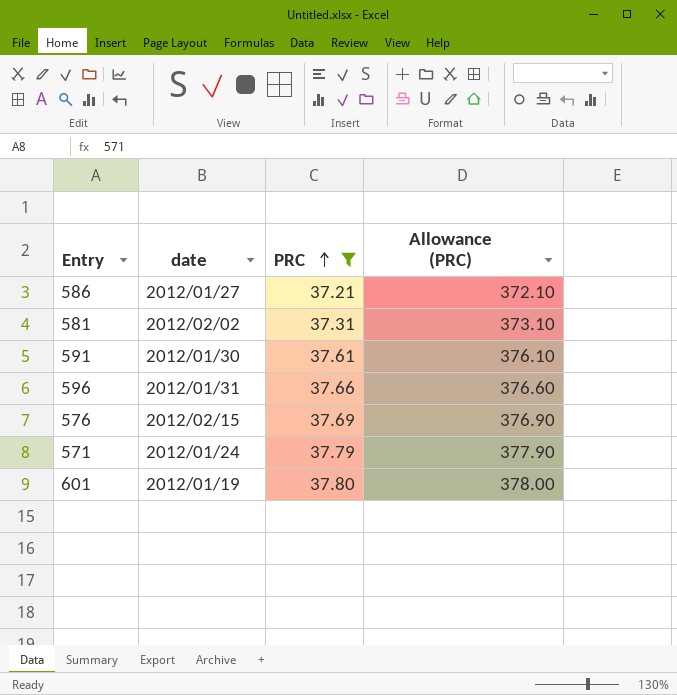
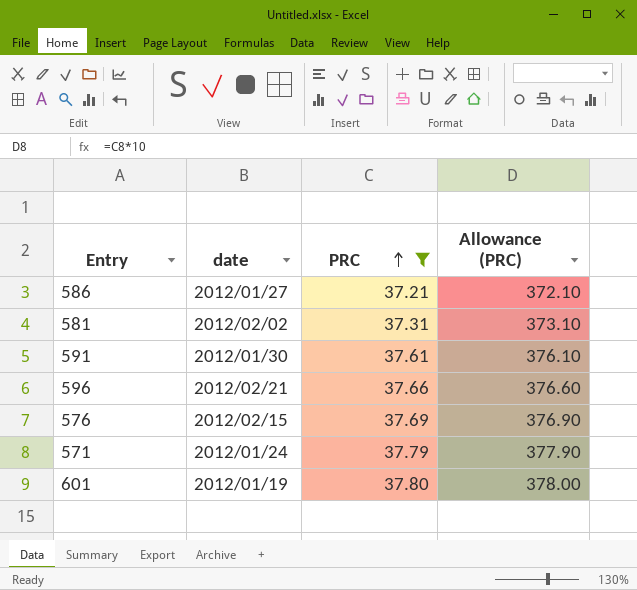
596 | date: 2012/01/31 -> 2012/02/21

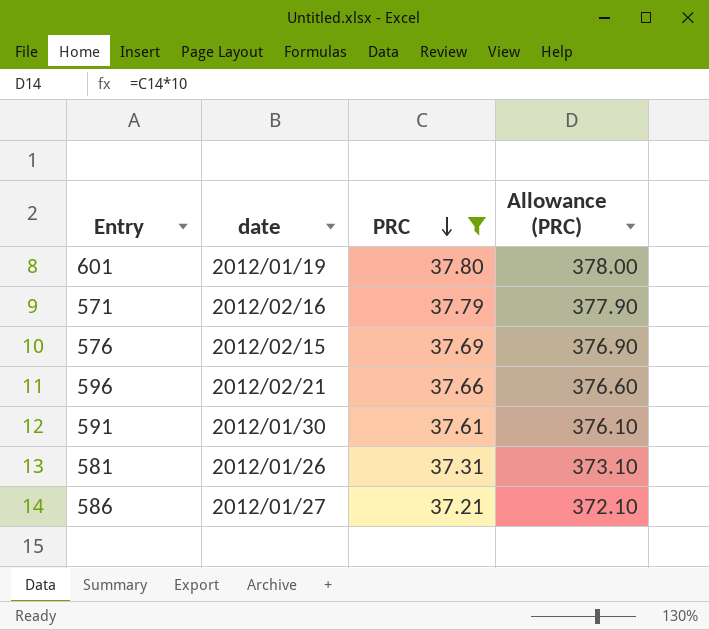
row order: PRC ascending -> PRC descending
571 | date: 2012/01/24 -> 2012/02/16
581 | date: 2012/02/02 -> 2012/01/26

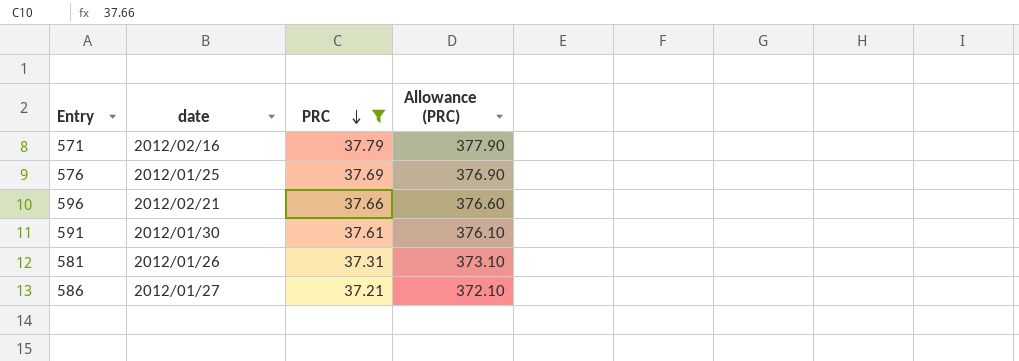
row 601: 2012/01/19 | 37.80 | 378.00 -> none
576 | date: 2012/02/15 -> 2012/01/25

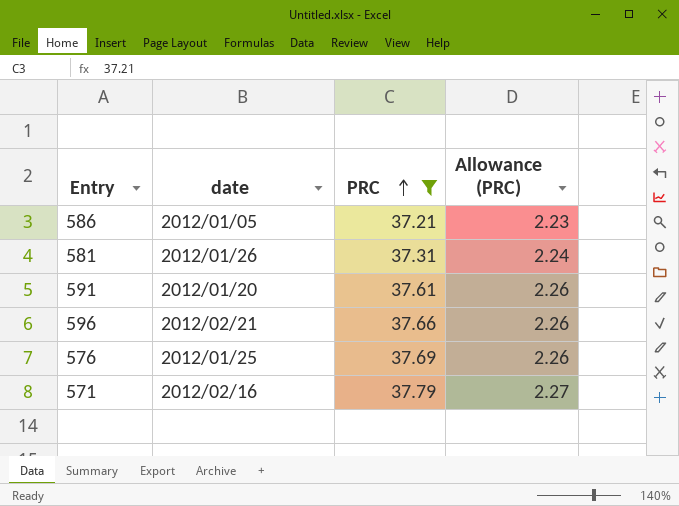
row order: PRC descending -> PRC ascending
column Allowance (PRC) | formula: [PRC] * 10 -> [PRC] * 0.06
586 | date: 2012/01/27 -> 2012/01/05
591 | date: 2012/01/30 -> 2012/01/20

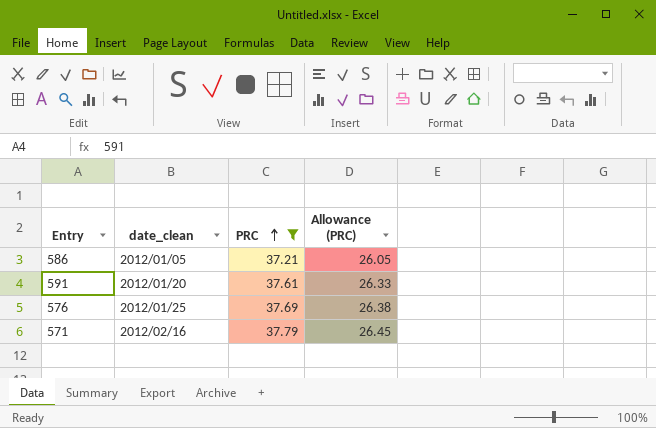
column name: date -> date_clean
column Allowance (PRC) | formula: [PRC] * 0.06 -> [PRC] * 0.7
row 581: 2012/01/26 | 37.31 | 2.24 -> none
row 596: 2012/02/21 | 37.66 | 2.26 -> none

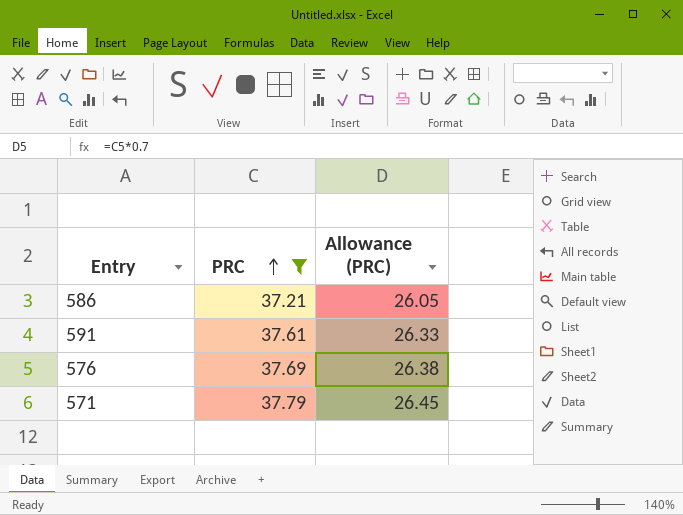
column date_clean | position: 2 -> none

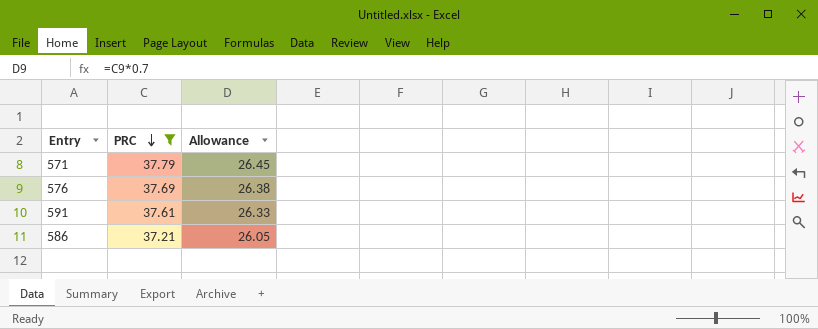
row order: PRC ascending -> PRC descending
column name: Allowance (PRC) -> Allowance

